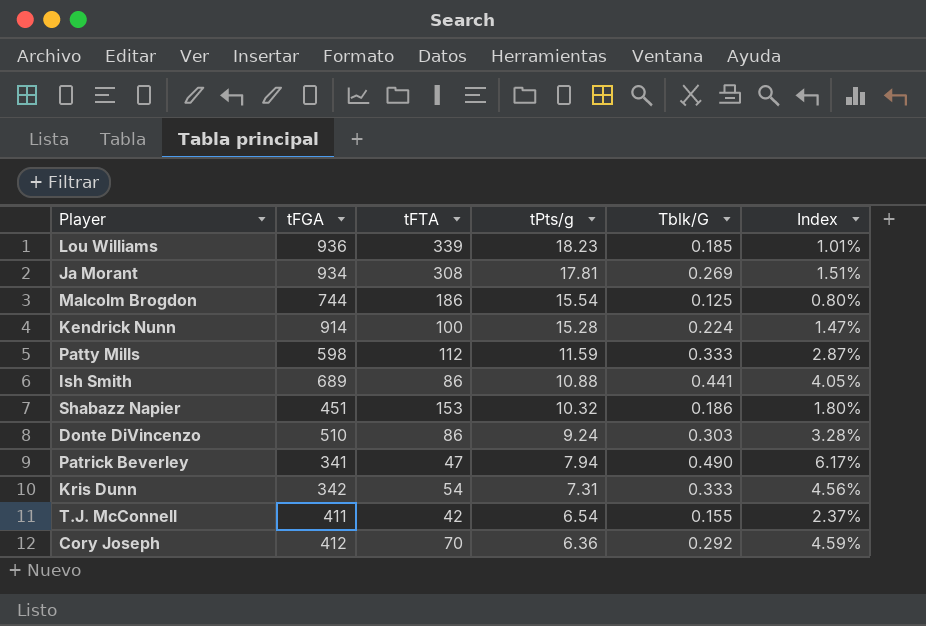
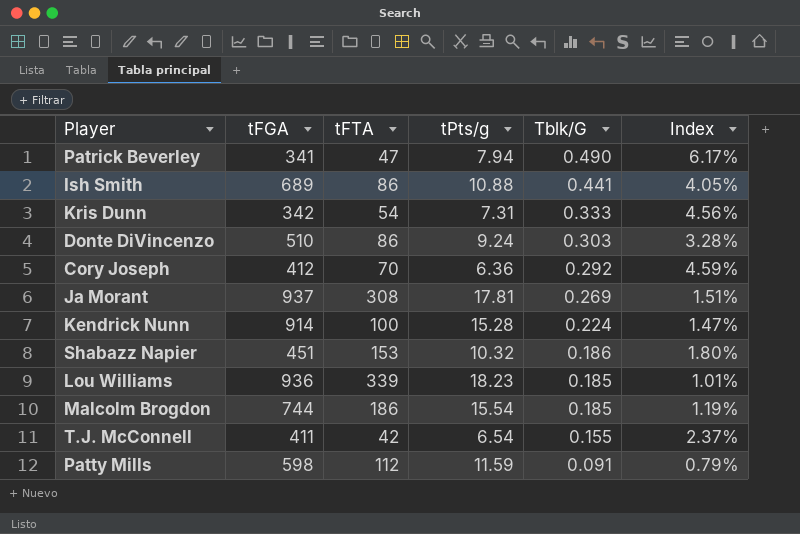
row order: tPts/g descending -> Tblk/G descending
Ja Morant | tFGA: 934 -> 937
Malcolm Brogdon | Tblk/G: 0.125 -> 0.185
Malcolm Brogdon | Index: 0.80% -> 1.19%
Patty Mills | Tblk/G: 0.333 -> 0.091
Patty Mills | Index: 2.87% -> 0.79%

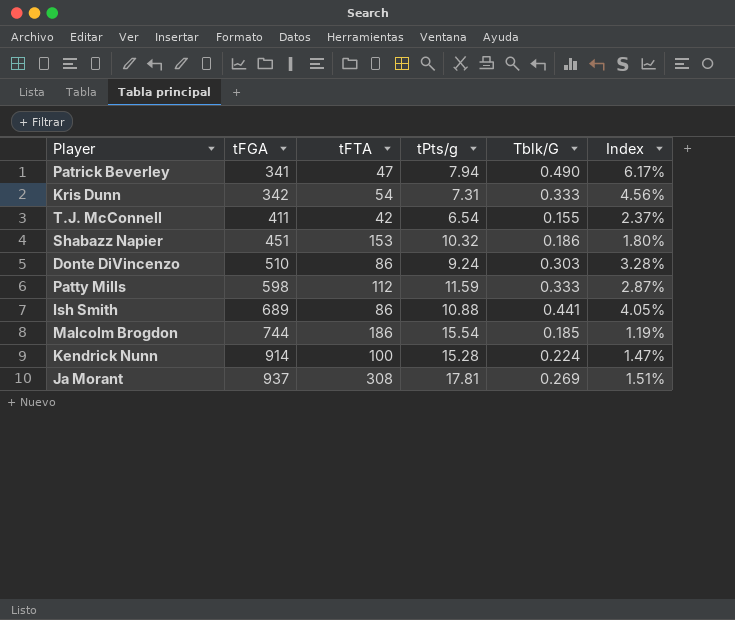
row order: Tblk/G descending -> tFGA ascending
row Cory Joseph: 412 | 70 | 6.36 | 0.292 | 4.59% -> none
row Lou Williams: 936 | 339 | 18.23 | 0.185 | 1.01% -> none
Patty Mills | Tblk/G: 0.091 -> 0.333
Patty Mills | Index: 0.79% -> 2.87%

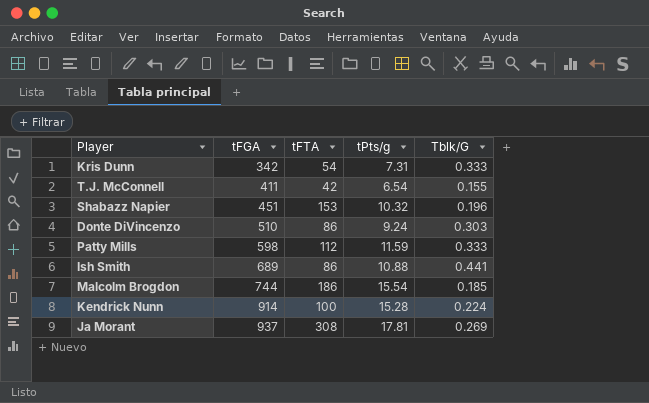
column Index | formula: [Tblk/G] / [tPts/g] -> none
row Patrick Beverley: 341 | 47 | 7.94 | 0.490 | 6.17% -> none
Shabazz Napier | Tblk/G: 0.186 -> 0.196

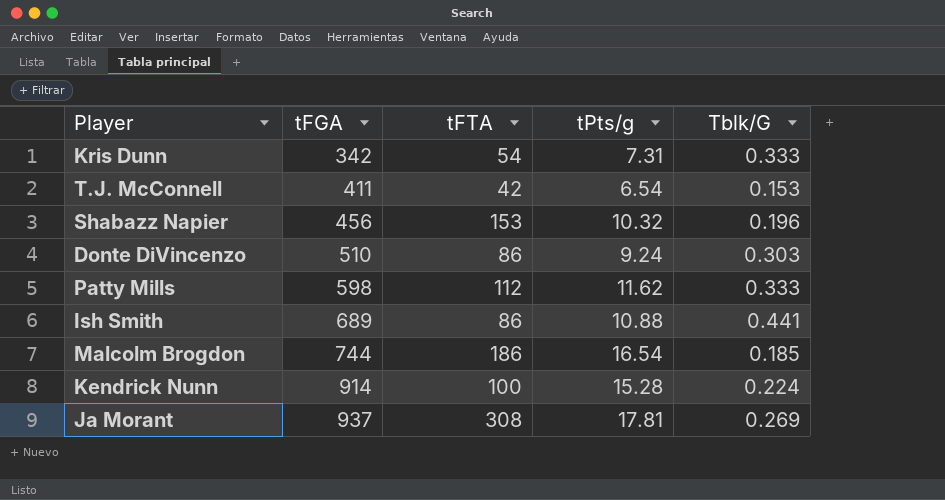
T.J. McConnell | Tblk/G: 0.155 -> 0.153
Shabazz Napier | tFGA: 451 -> 456
Patty Mills | tPts/g: 11.59 -> 11.62
Malcolm Brogdon | tPts/g: 15.54 -> 16.54

